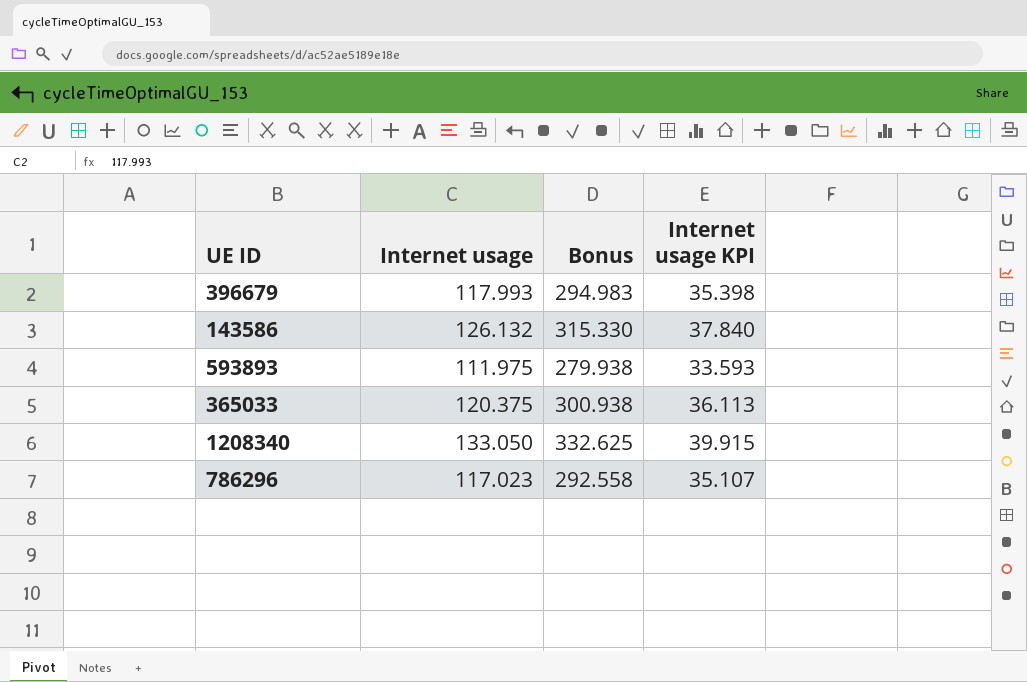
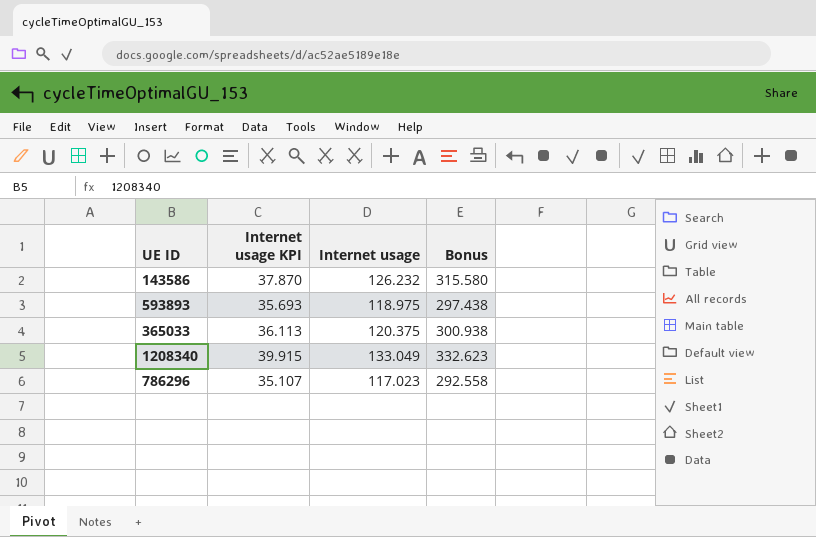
column Internet usage KPI | position: 4 -> 2
row 396679: 117.993 | 294.983 | 35.398 -> none
143586 | Internet usage KPI: 37.840 -> 37.870
143586 | Internet usage: 126.132 -> 126.232
143586 | Bonus: 315.330 -> 315.580
593893 | Internet usage KPI: 33.593 -> 35.693
593893 | Internet usage: 111.975 -> 118.975
593893 | Bonus: 279.938 -> 297.438
1208340 | Internet usage: 133.050 -> 133.049
1208340 | Bonus: 332.625 -> 332.623

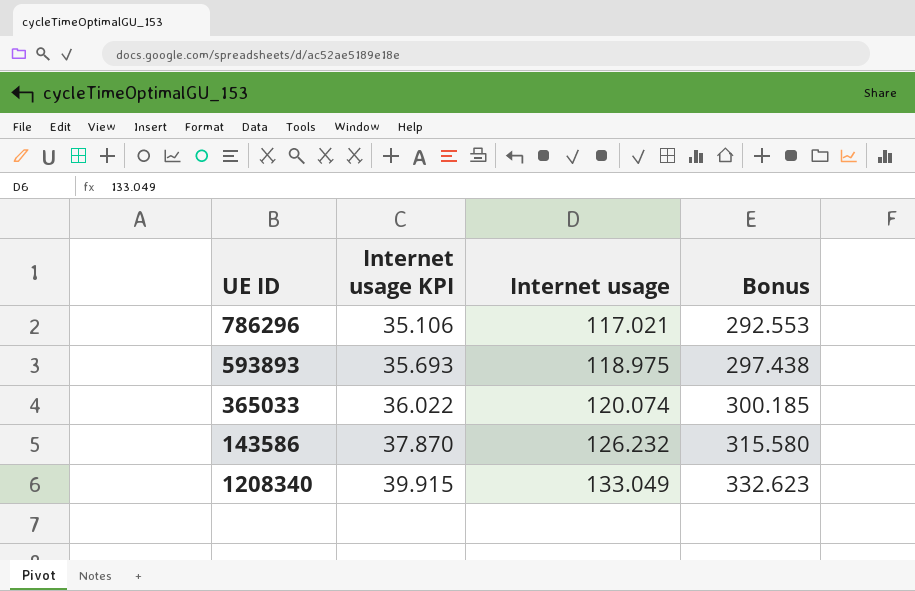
row order: none -> Internet usage KPI ascending
786296 | Internet usage KPI: 35.107 -> 35.106
786296 | Internet usage: 117.023 -> 117.021
786296 | Bonus: 292.558 -> 292.553
365033 | Internet usage KPI: 36.113 -> 36.022
365033 | Internet usage: 120.375 -> 120.074
365033 | Bonus: 300.938 -> 300.185

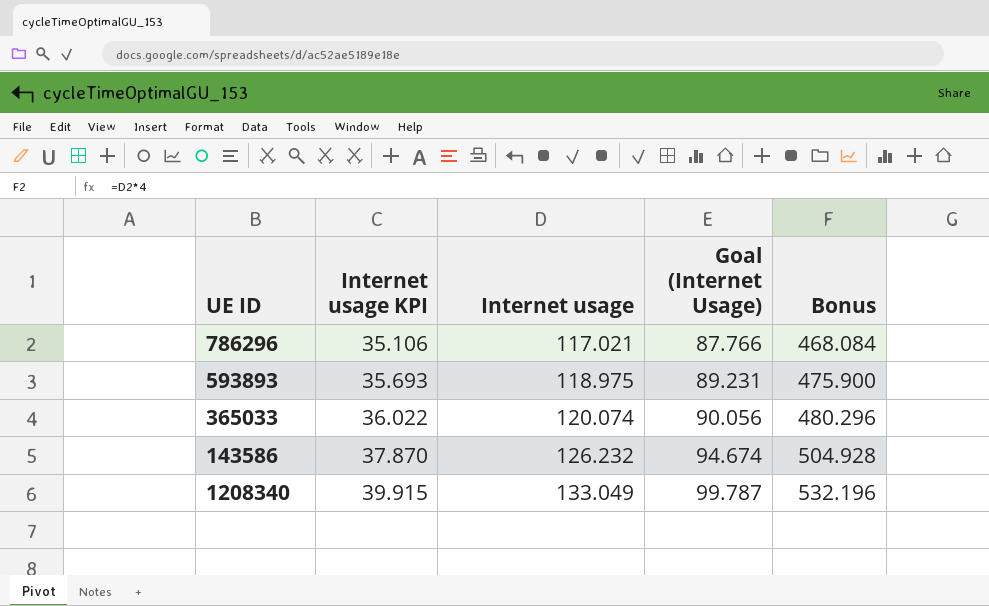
column Goal (Internet Usage) | formula: none -> [Internet usage] * 0.75
column Bonus | formula: [Internet usage] * 2.5 -> [Internet usage] * 4

